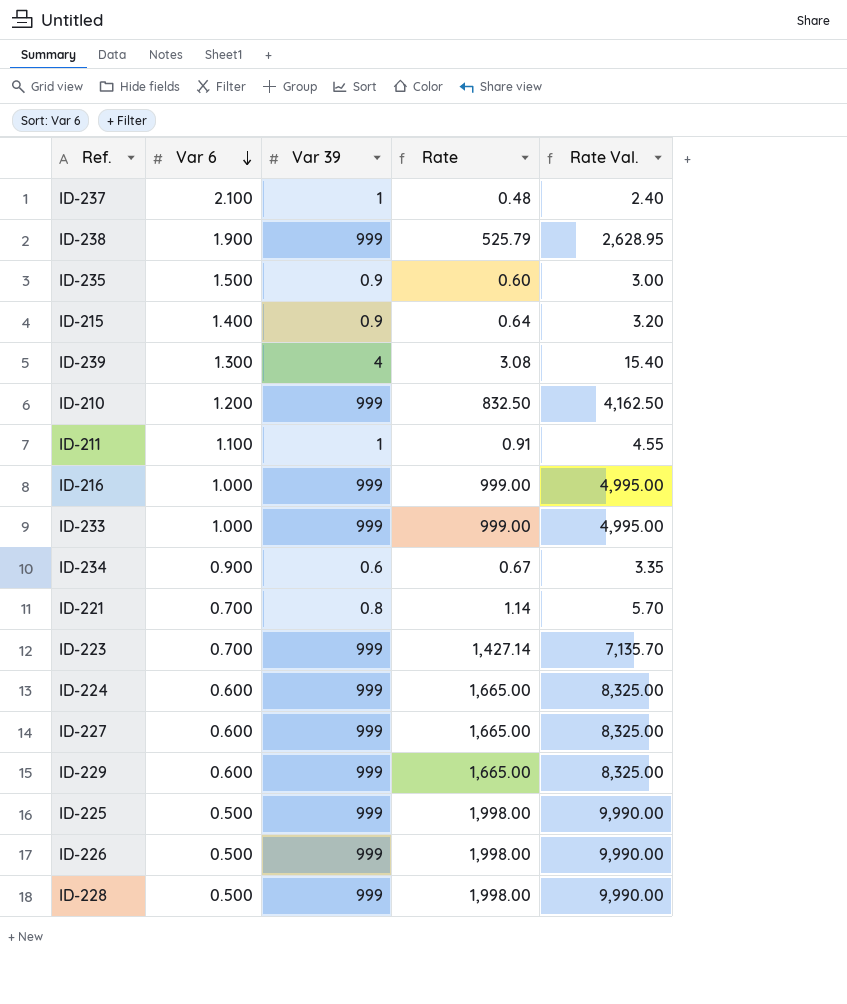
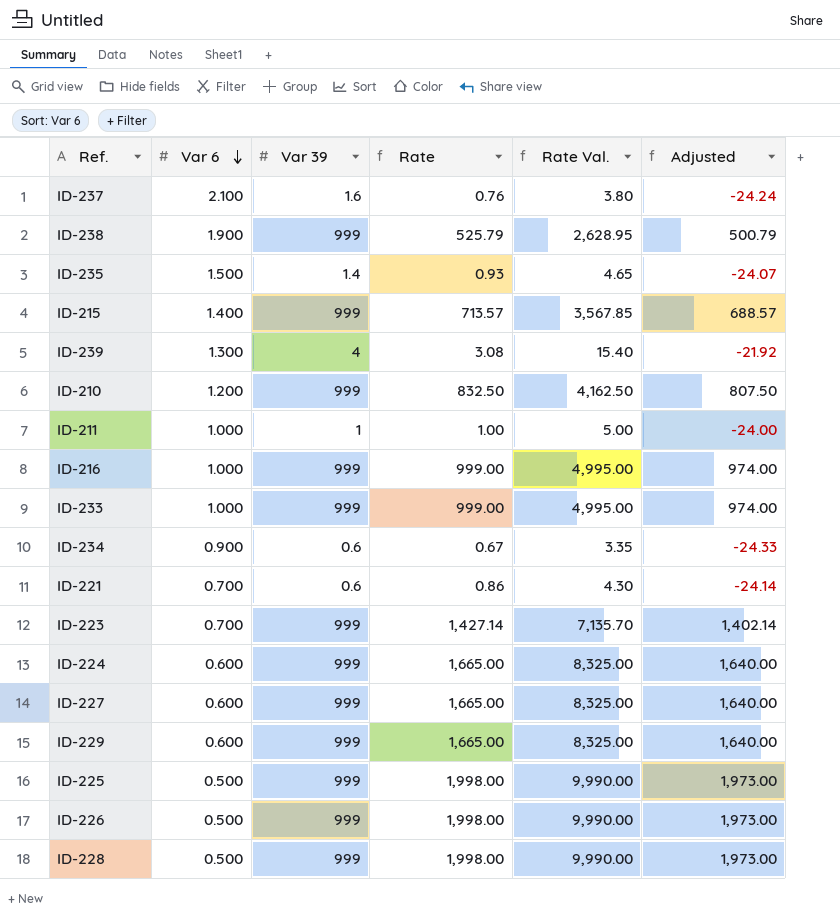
column Adjusted | formula: none -> [Rate] - 25
ID-237 | Var 39: 1 -> 1.6
ID-237 | Rate: 0.48 -> 0.76
ID-237 | Rate Val.: 2.40 -> 3.80
ID-235 | Var 39: 0.9 -> 1.4
ID-235 | Rate: 0.60 -> 0.93
ID-235 | Rate Val.: 3.00 -> 4.65
ID-215 | Var 39: 0.9 -> 999
ID-215 | Rate: 0.64 -> 713.57
ID-215 | Rate Val.: 3.20 -> 3,567.85
ID-211 | Var 6: 1.100 -> 1.000
ID-211 | Rate: 0.91 -> 1.00
ID-211 | Rate Val.: 4.55 -> 5.00
ID-221 | Var 39: 0.8 -> 0.6
ID-221 | Rate: 1.14 -> 0.86
ID-221 | Rate Val.: 5.70 -> 4.30

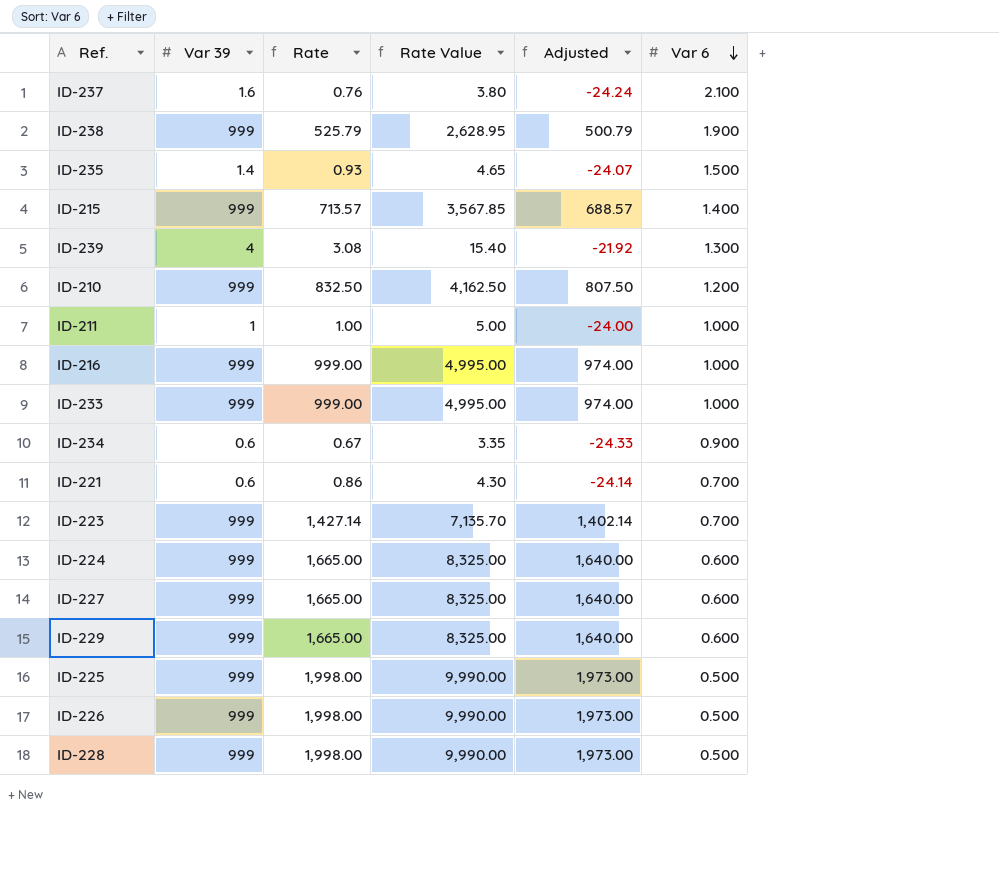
column name: Rate Val. -> Rate Value
column Var 6 | position: 2 -> 6

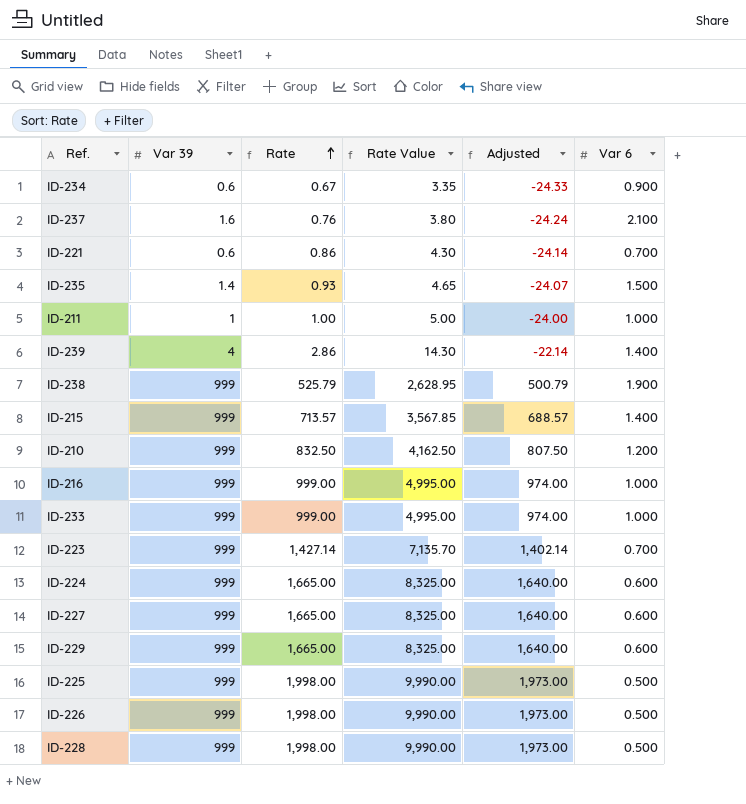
row order: Var 6 descending -> Rate ascending
ID-239 | Rate: 3.08 -> 2.86
ID-239 | Rate Value: 15.40 -> 14.30
ID-239 | Adjusted: -21.92 -> -22.14
ID-239 | Var 6: 1.300 -> 1.400

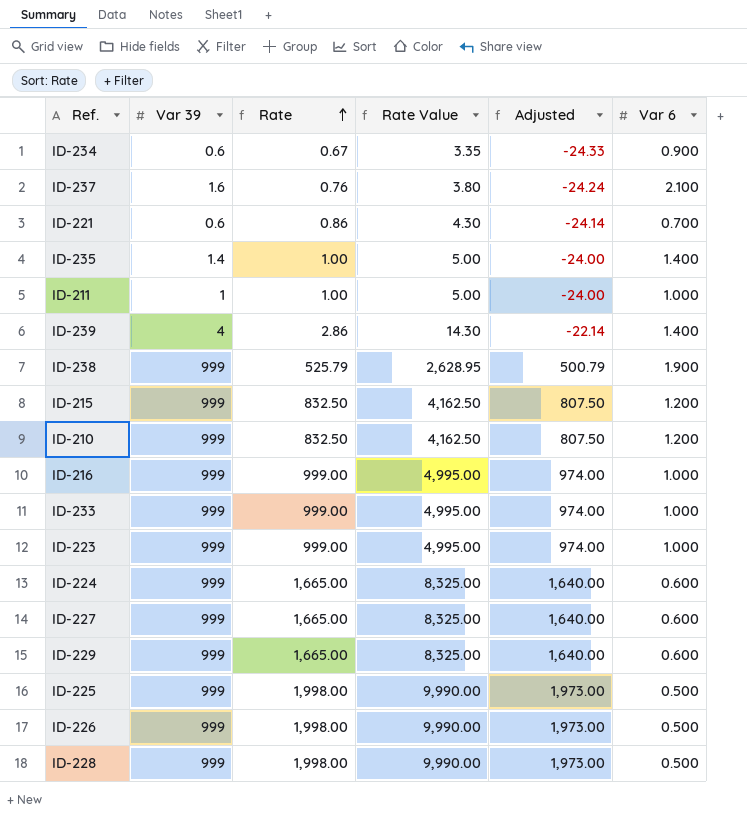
ID-235 | Rate: 0.93 -> 1.00
ID-235 | Rate Value: 4.65 -> 5.00
ID-235 | Adjusted: -24.07 -> -24.00
ID-235 | Var 6: 1.500 -> 1.400
ID-215 | Rate: 713.57 -> 832.50
ID-215 | Rate Value: 3,567.85 -> 4,162.50
ID-215 | Adjusted: 688.57 -> 807.50
ID-215 | Var 6: 1.400 -> 1.200
ID-223 | Rate: 1,427.14 -> 999.00
ID-223 | Rate Value: 7,135.70 -> 4,995.00
ID-223 | Adjusted: 1,402.14 -> 974.00
ID-223 | Var 6: 0.700 -> 1.000

